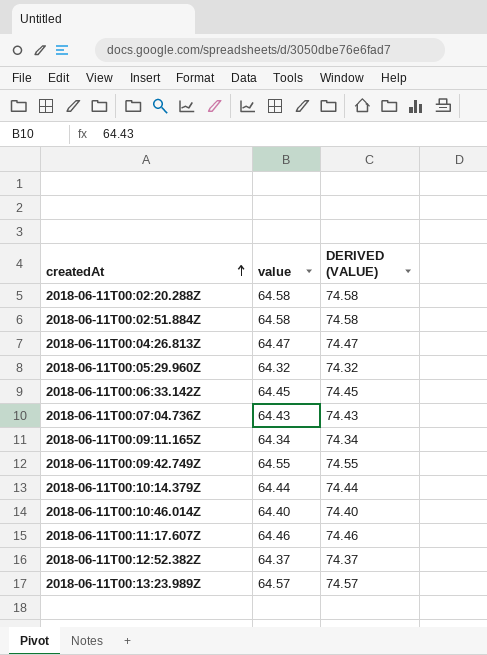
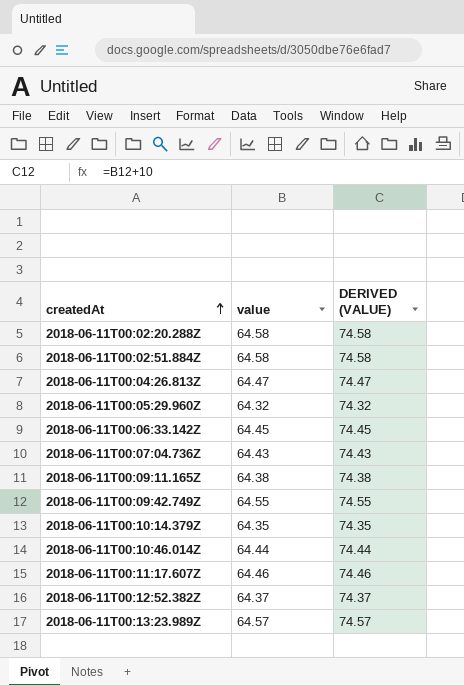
2018-06-11T00:09:11.165Z | value: 64.34 -> 64.38
2018-06-11T00:09:11.165Z | DERIVED (VALUE): 74.34 -> 74.38
2018-06-11T00:10:14.379Z | value: 64.44 -> 64.35
2018-06-11T00:10:14.379Z | DERIVED (VALUE): 74.44 -> 74.35
2018-06-11T00:10:46.014Z | value: 64.40 -> 64.44
2018-06-11T00:10:46.014Z | DERIVED (VALUE): 74.40 -> 74.44

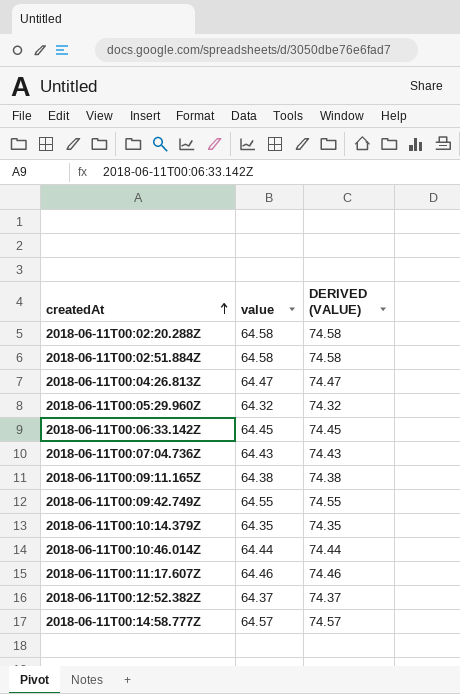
row 2018-06-11T00:13:23.989Z: 64.57 | 74.57 -> none
row 2018-06-11T00:14:58.777Z: none -> 64.57 | 74.57

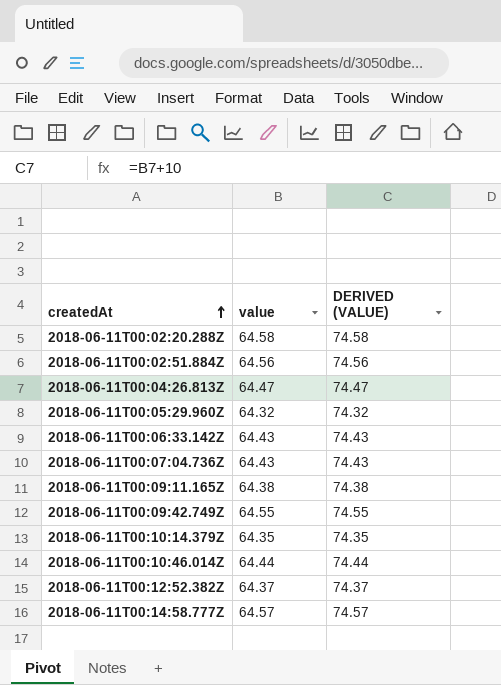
row 2018-06-11T00:11:17.607Z: 64.46 | 74.46 -> none
2018-06-11T00:02:51.884Z | value: 64.58 -> 64.56
2018-06-11T00:02:51.884Z | DERIVED (VALUE): 74.58 -> 74.56
2018-06-11T00:06:33.142Z | value: 64.45 -> 64.43
2018-06-11T00:06:33.142Z | DERIVED (VALUE): 74.45 -> 74.43

